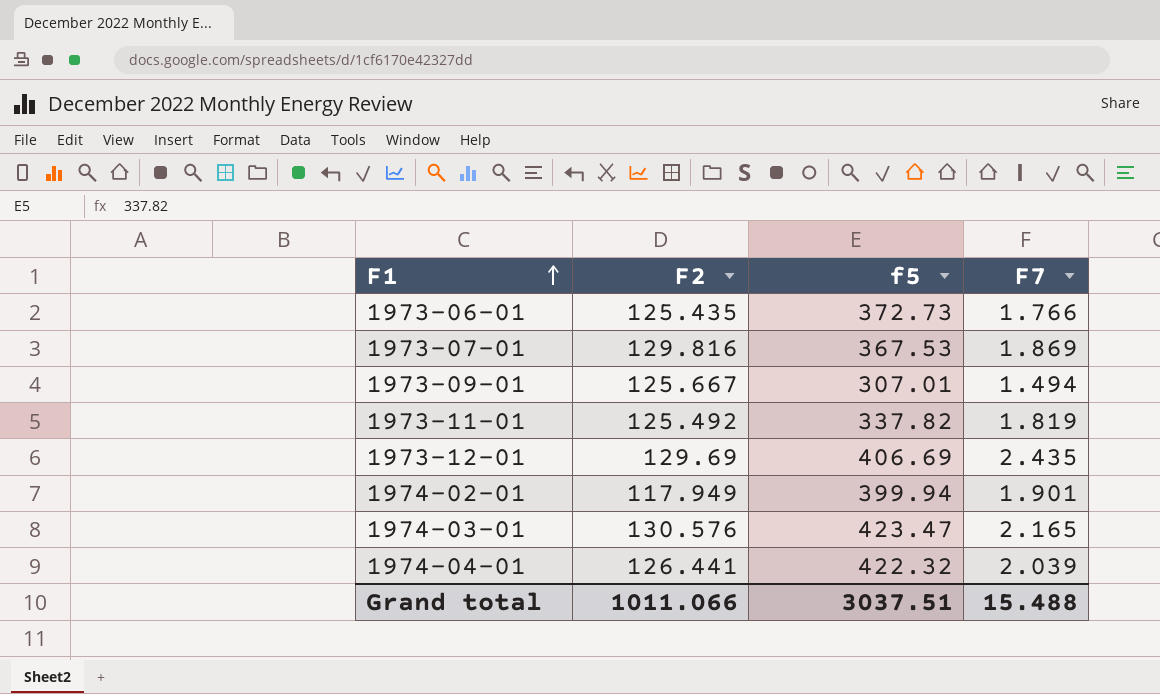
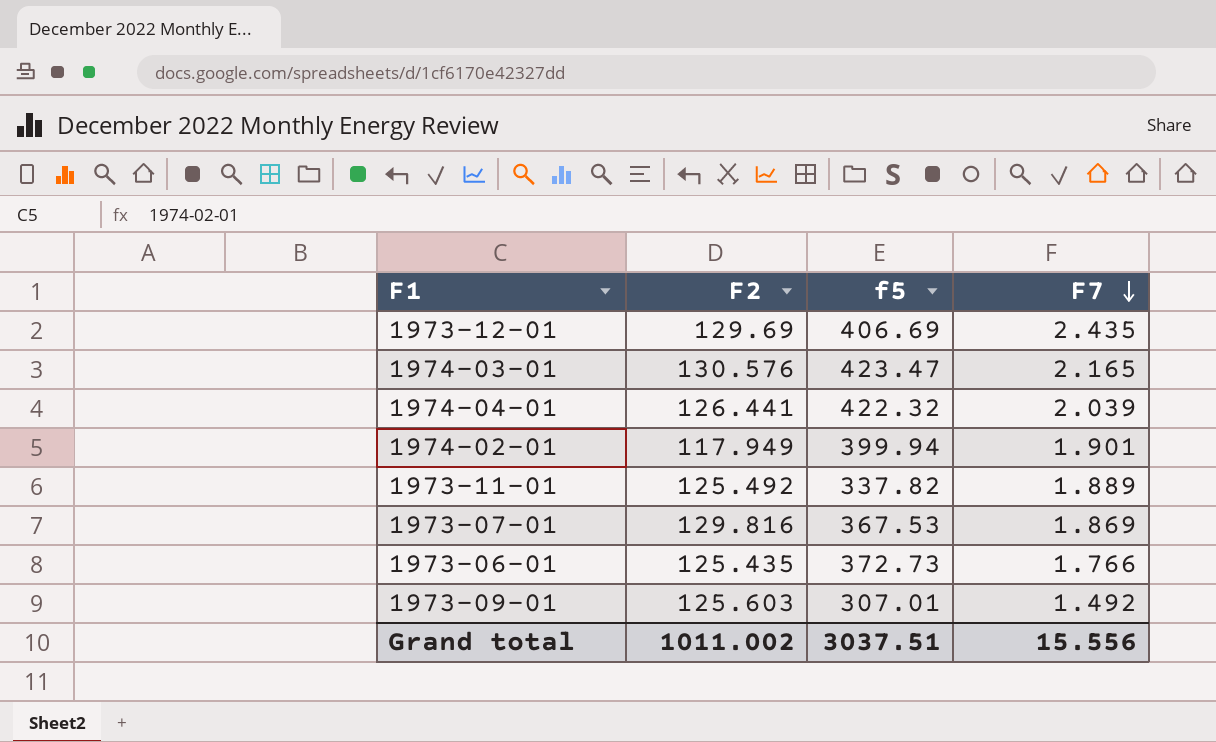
row order: F1 ascending -> F7 descending
1973-11-01 | F7: 1.819 -> 1.889
1973-09-01 | F2: 125.667 -> 125.603
1973-09-01 | F7: 1.494 -> 1.492
Grand total | F2: 1011.066 -> 1011.002
Grand total | F7: 15.488 -> 15.556

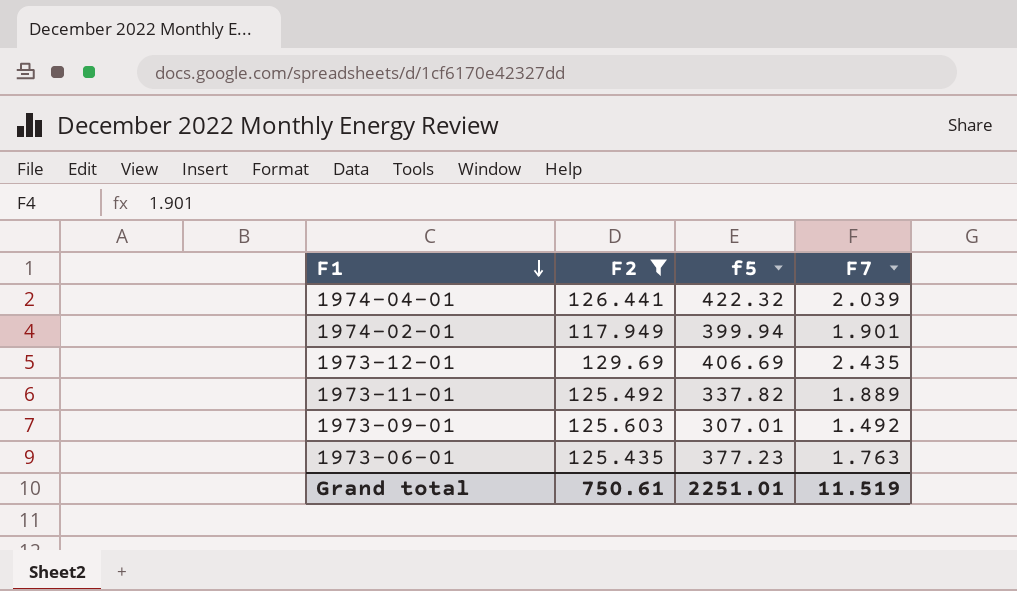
filter: none -> F2 <= 129.69
row order: F7 descending -> F1 descending
1973-06-01 | f5: 372.73 -> 377.23
1973-06-01 | F7: 1.766 -> 1.763
Grand total | F2: 1011.002 -> 750.61
Grand total | f5: 3037.51 -> 2251.01
Grand total | F7: 15.556 -> 11.519

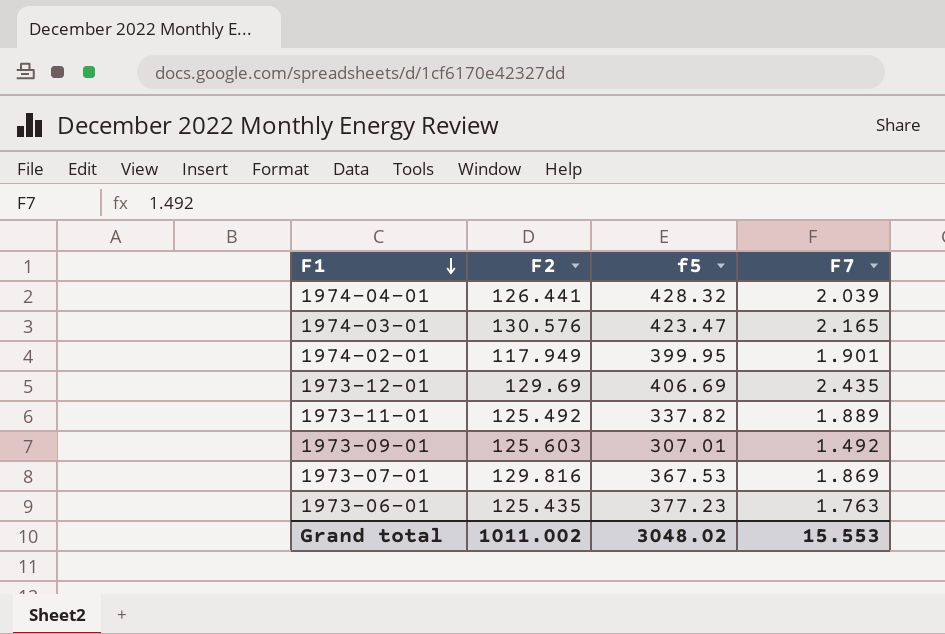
filter: F2 <= 129.69 -> none
1974-04-01 | f5: 422.32 -> 428.32
1974-02-01 | f5: 399.94 -> 399.95
Grand total | F2: 750.61 -> 1011.002
Grand total | f5: 2251.01 -> 3048.02
Grand total | F7: 11.519 -> 15.553

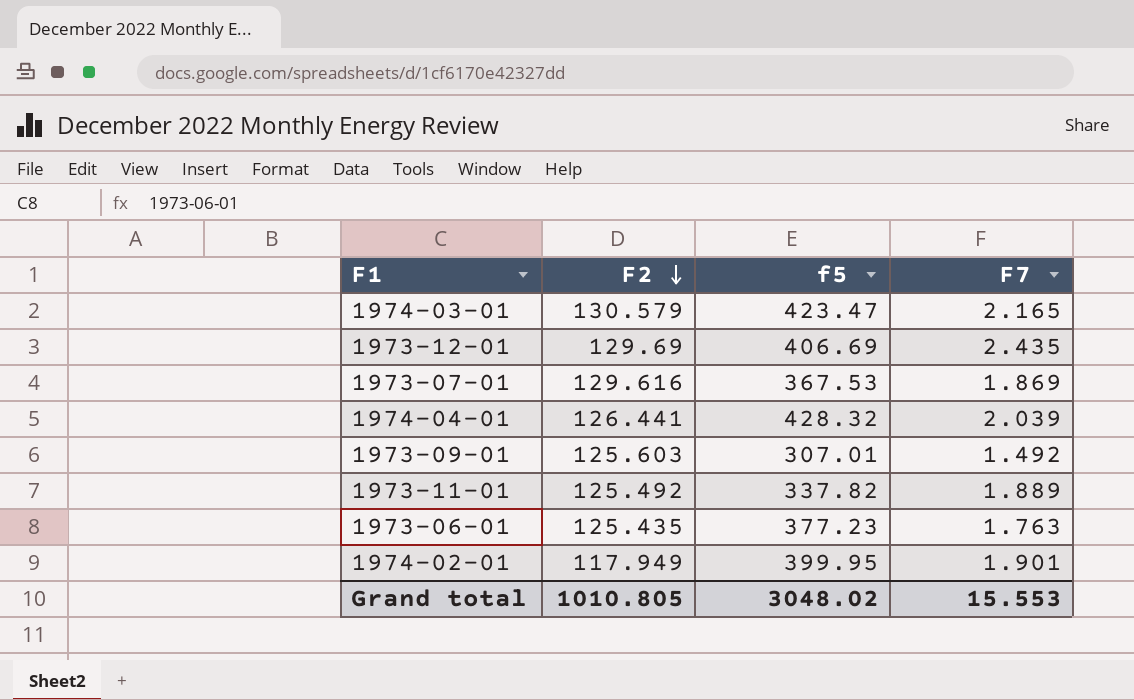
row order: F1 descending -> F2 descending
1974-03-01 | F2: 130.576 -> 130.579
1973-07-01 | F2: 129.816 -> 129.616
Grand total | F2: 1011.002 -> 1010.805

